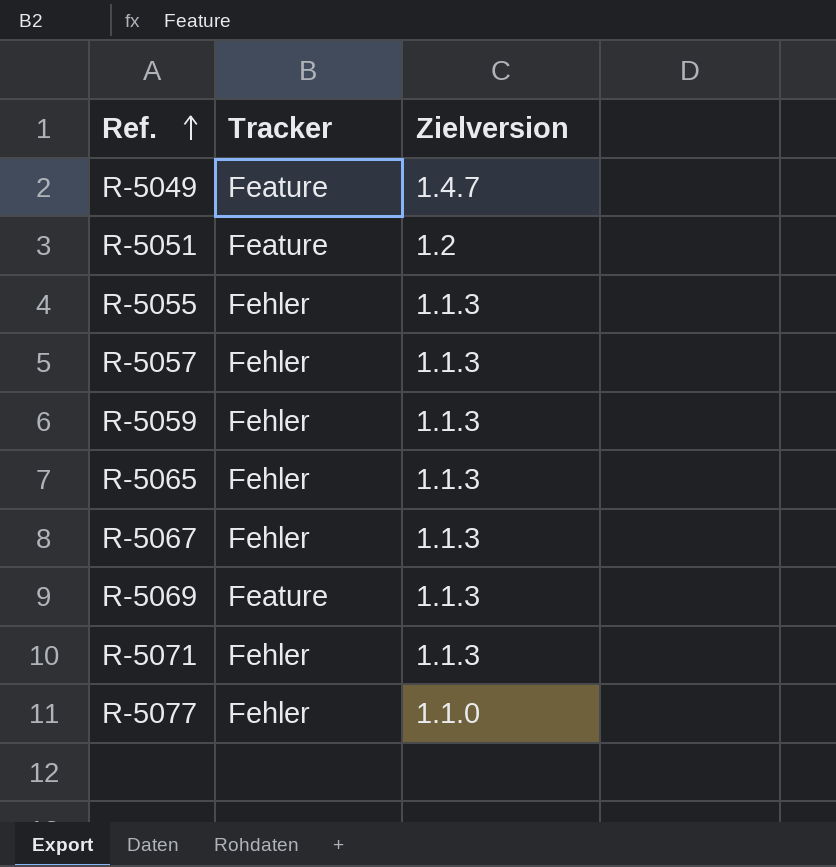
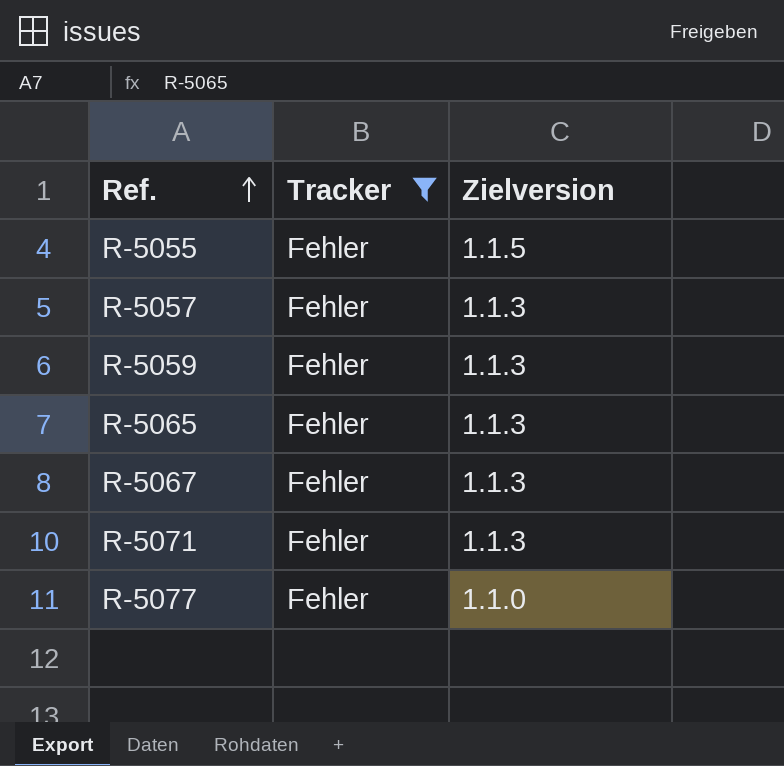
filter: none -> Tracker = Fehler
R-5055 | Zielversion: 1.1.3 -> 1.1.5

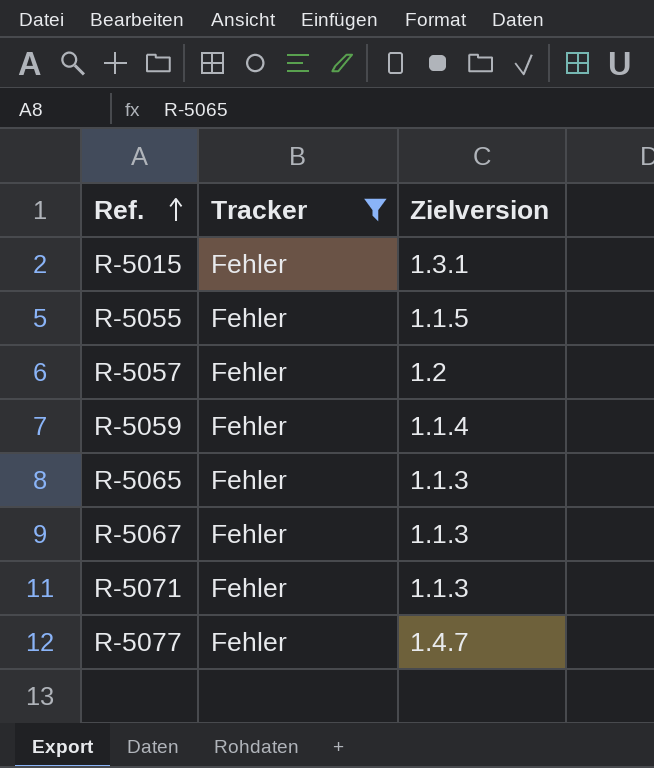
row R-5015: none -> Fehler | 1.3.1
R-5057 | Zielversion: 1.1.3 -> 1.2
R-5059 | Zielversion: 1.1.3 -> 1.1.4
R-5077 | Zielversion: 1.1.0 -> 1.4.7

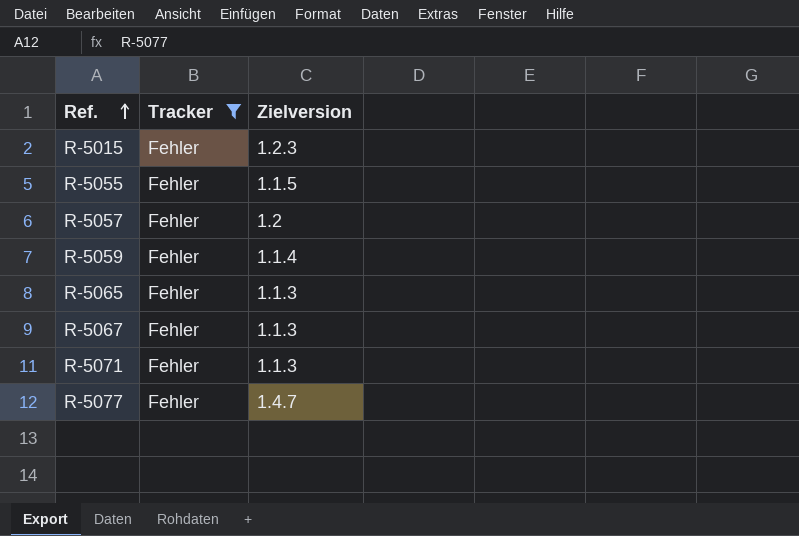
R-5015 | Zielversion: 1.3.1 -> 1.2.3

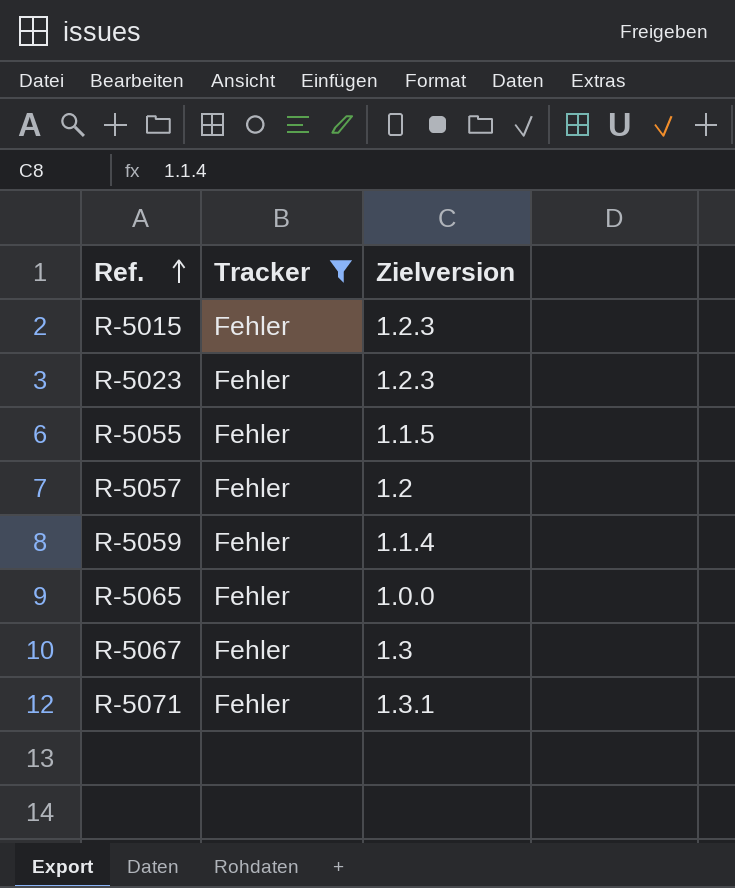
row R-5077: Fehler | 1.4.7 -> none
row R-5023: none -> Fehler | 1.2.3
R-5065 | Zielversion: 1.1.3 -> 1.0.0
R-5067 | Zielversion: 1.1.3 -> 1.3
R-5071 | Zielversion: 1.1.3 -> 1.3.1

